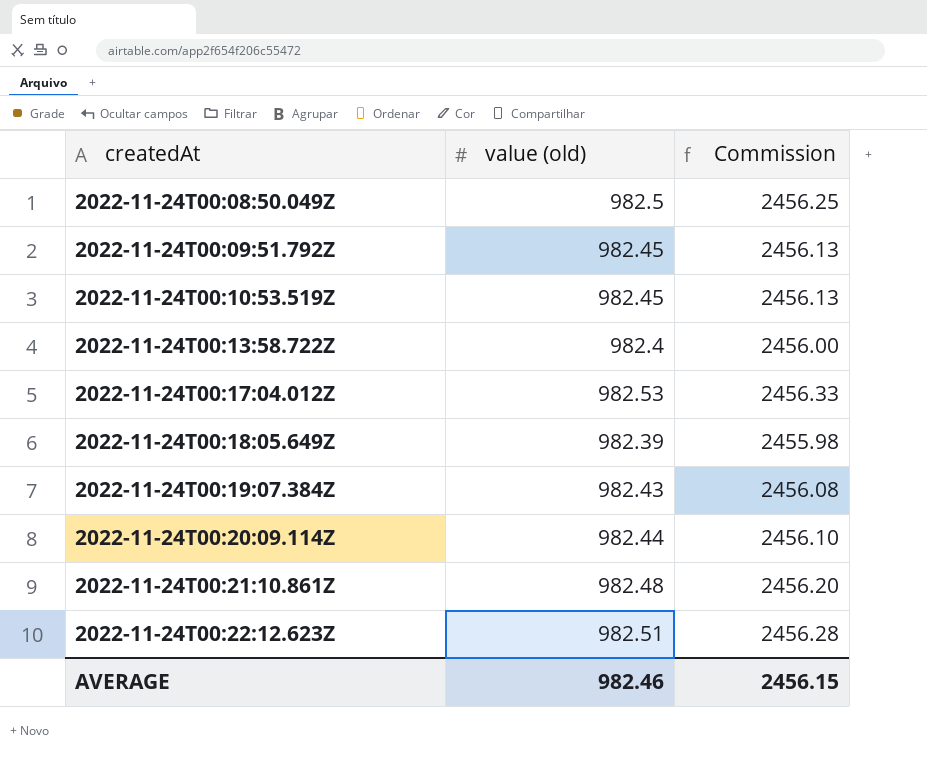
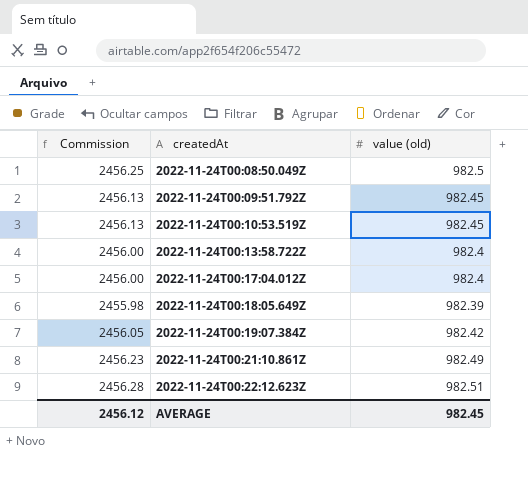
column Commission | position: 3 -> 1
row 2022-11-24T00:20:09.114Z: 982.44 | 2456.10 -> none
2022-11-24T00:17:04.012Z | Commission: 2456.33 -> 2456.00
2022-11-24T00:17:04.012Z | value (old): 982.53 -> 982.4
2022-11-24T00:19:07.384Z | Commission: 2456.08 -> 2456.05
2022-11-24T00:19:07.384Z | value (old): 982.43 -> 982.42
2022-11-24T00:21:10.861Z | Commission: 2456.20 -> 2456.23
2022-11-24T00:21:10.861Z | value (old): 982.48 -> 982.49
AVERAGE | Commission: 2456.15 -> 2456.12
AVERAGE | value (old): 982.46 -> 982.45

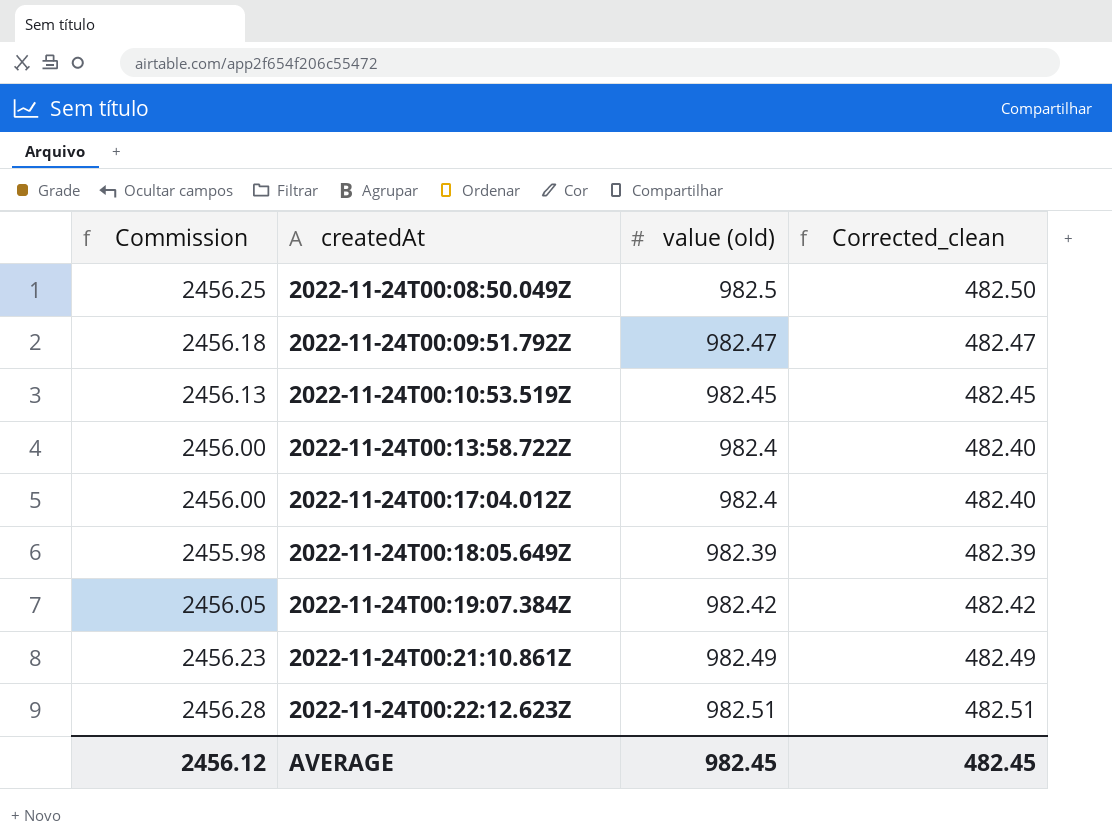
column Corrected_clean | formula: none -> [value (old)] - 500
2022-11-24T00:09:51.792Z | Commission: 2456.13 -> 2456.18
2022-11-24T00:09:51.792Z | value (old): 982.45 -> 982.47

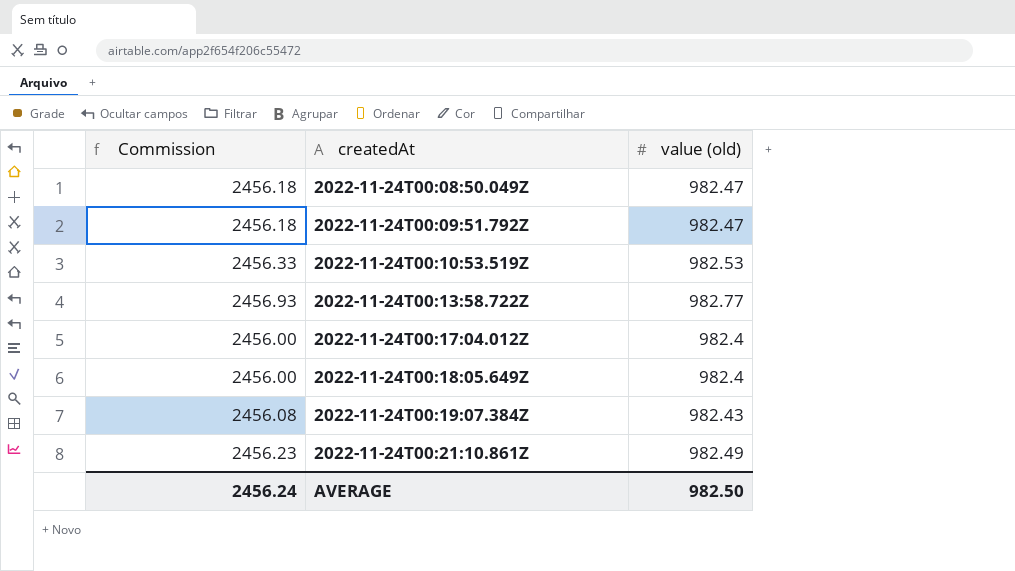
column Corrected_clean | formula: [value (old)] - 500 -> none
row 2022-11-24T00:22:12.623Z: 2456.28 | 982.51 | 482.51 -> none
2022-11-24T00:08:50.049Z | Commission: 2456.25 -> 2456.18
2022-11-24T00:08:50.049Z | value (old): 982.5 -> 982.47
2022-11-24T00:10:53.519Z | Commission: 2456.13 -> 2456.33
2022-11-24T00:10:53.519Z | value (old): 982.45 -> 982.53
2022-11-24T00:13:58.722Z | Commission: 2456.00 -> 2456.93
2022-11-24T00:13:58.722Z | value (old): 982.4 -> 982.77
2022-11-24T00:18:05.649Z | Commission: 2455.98 -> 2456.00
2022-11-24T00:18:05.649Z | value (old): 982.39 -> 982.4
2022-11-24T00:19:07.384Z | Commission: 2456.05 -> 2456.08
2022-11-24T00:19:07.384Z | value (old): 982.42 -> 982.43
AVERAGE | Commission: 2456.12 -> 2456.24
AVERAGE | value (old): 982.45 -> 982.50

